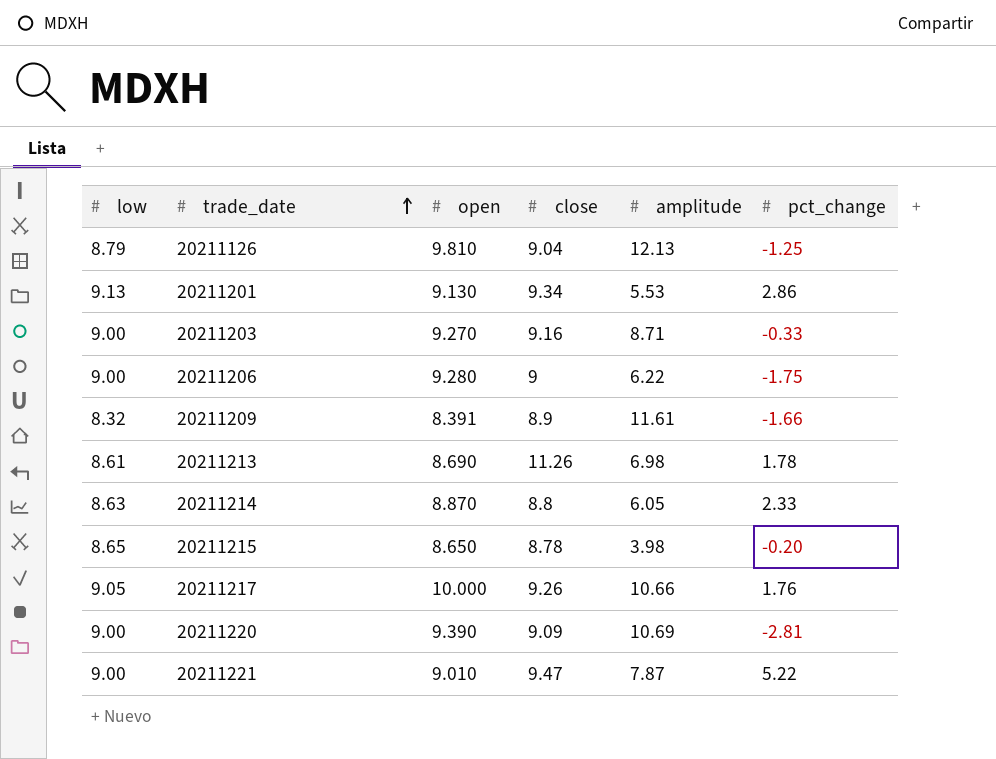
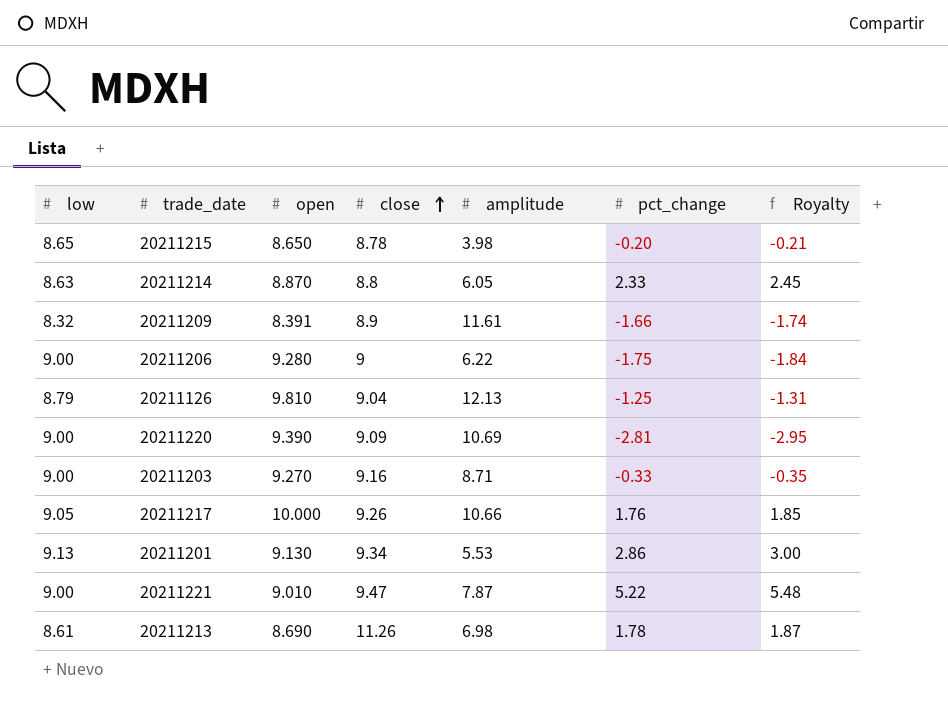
row order: trade_date ascending -> close ascending
column Royalty | formula: none -> [pct_change] * 1.05

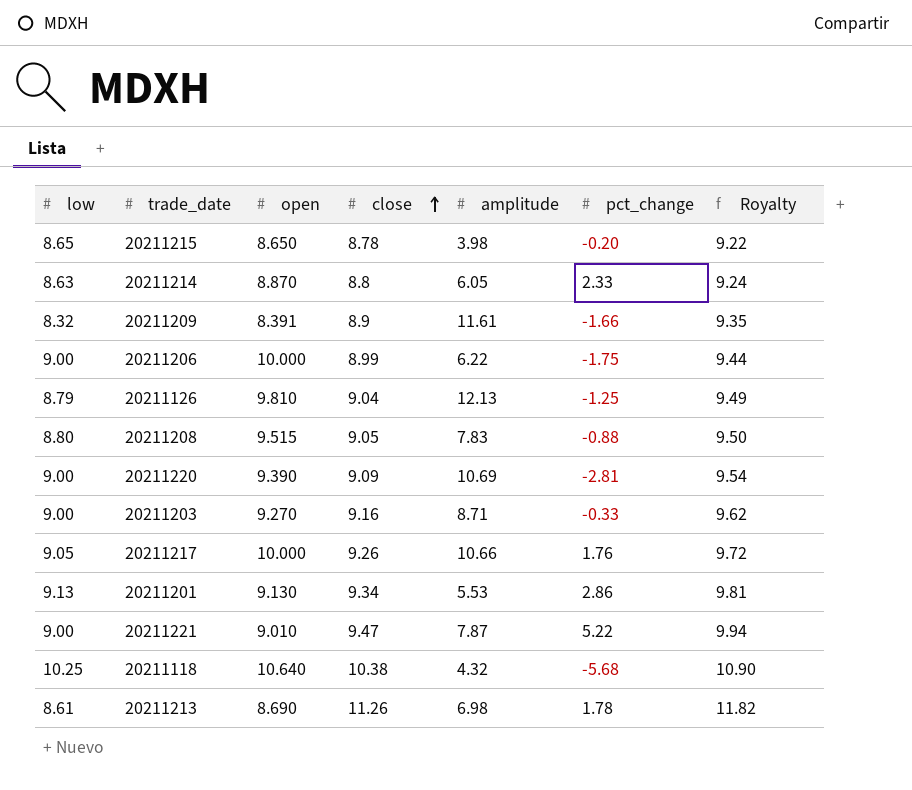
column Royalty | formula: [pct_change] * 1.05 -> [close] * 1.05
20211206 | open: 9.280 -> 10.000
20211206 | close: 9 -> 8.99
row 20211208: none -> 8.80 | 9.515 | 9.05 | 7.83 | -0.88 | 9.50
row 20211118: none -> 10.25 | 10.640 | 10.38 | 4.32 | -5.68 | 10.90

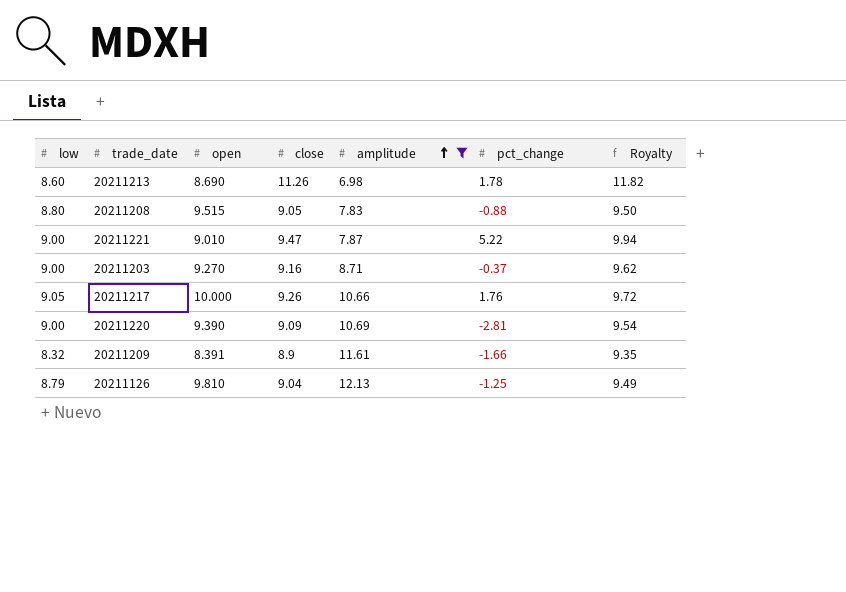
filter: none -> amplitude >= 6.98
row order: close ascending -> amplitude ascending
20211213 | low: 8.61 -> 8.60
20211203 | pct_change: -0.33 -> -0.37

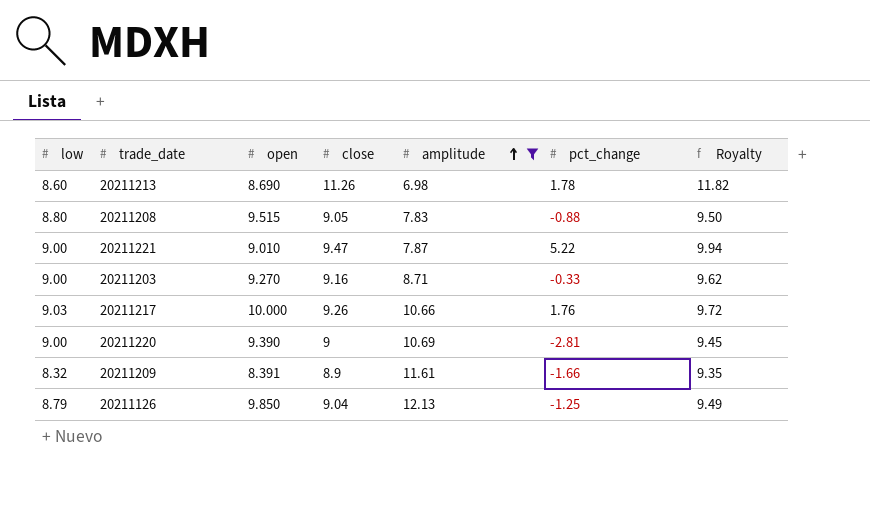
20211203 | pct_change: -0.37 -> -0.33
20211217 | low: 9.05 -> 9.03
20211220 | close: 9.09 -> 9
20211220 | Royalty: 9.54 -> 9.45
20211126 | open: 9.810 -> 9.850

